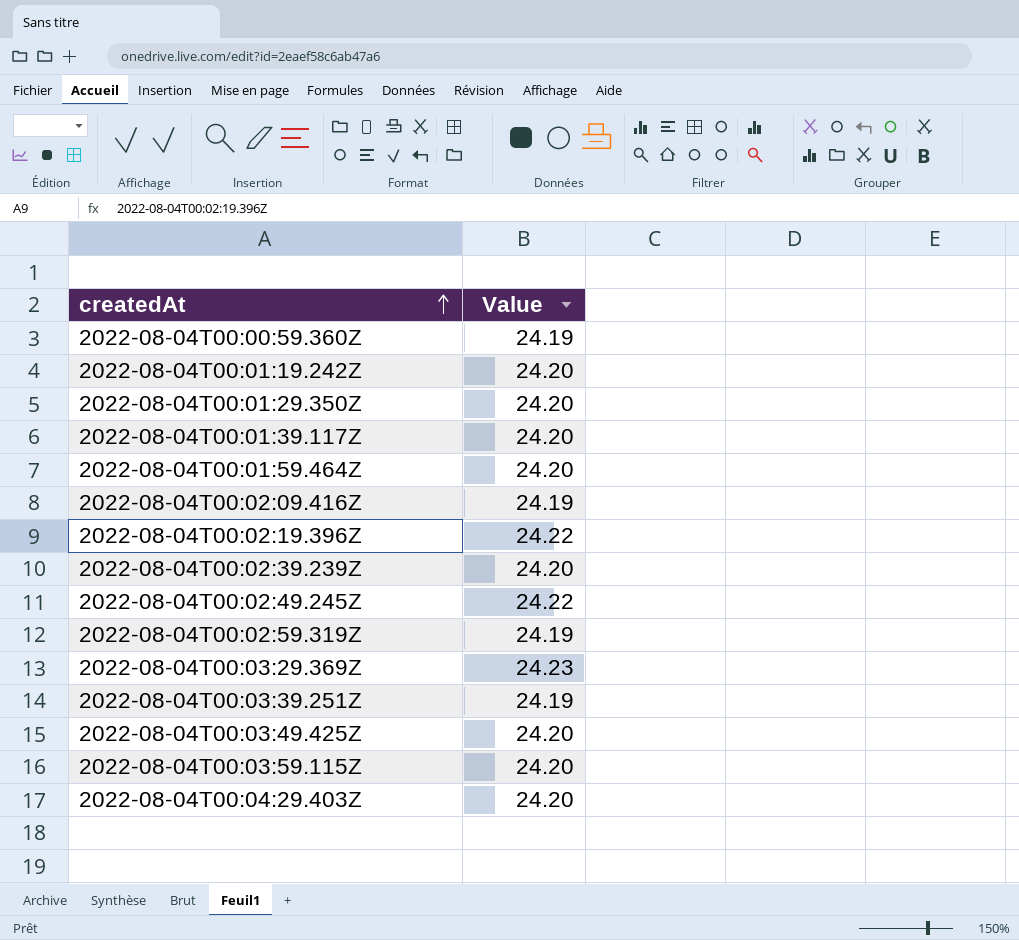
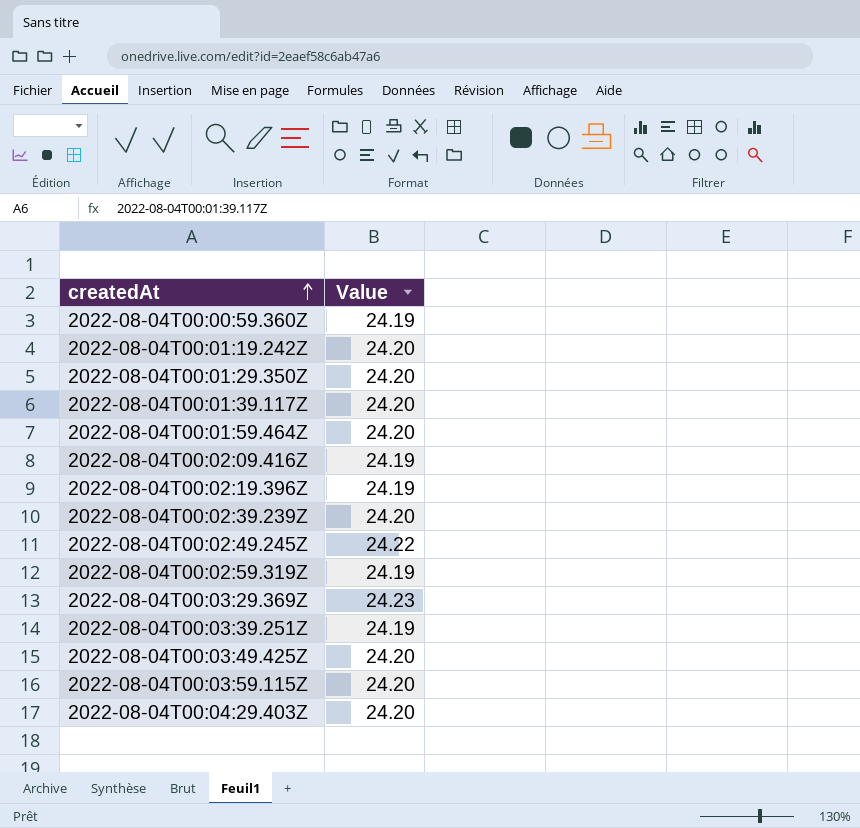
2022-08-04T00:02:19.396Z | Value: 24.22 -> 24.19

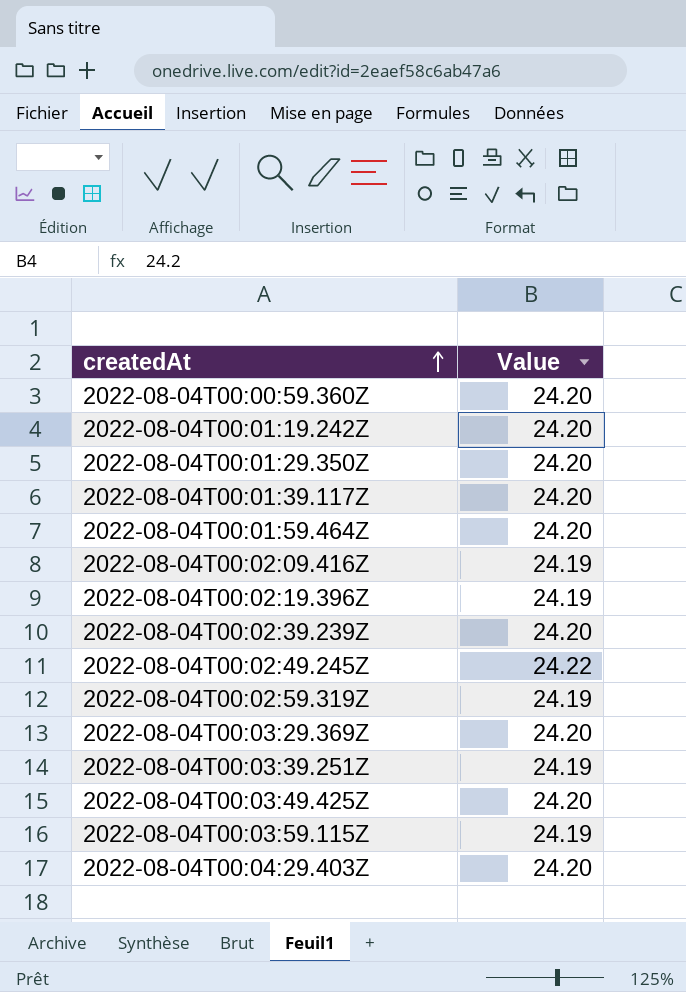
2022-08-04T00:00:59.360Z | Value: 24.19 -> 24.20
2022-08-04T00:03:29.369Z | Value: 24.23 -> 24.20
2022-08-04T00:03:59.115Z | Value: 24.20 -> 24.19

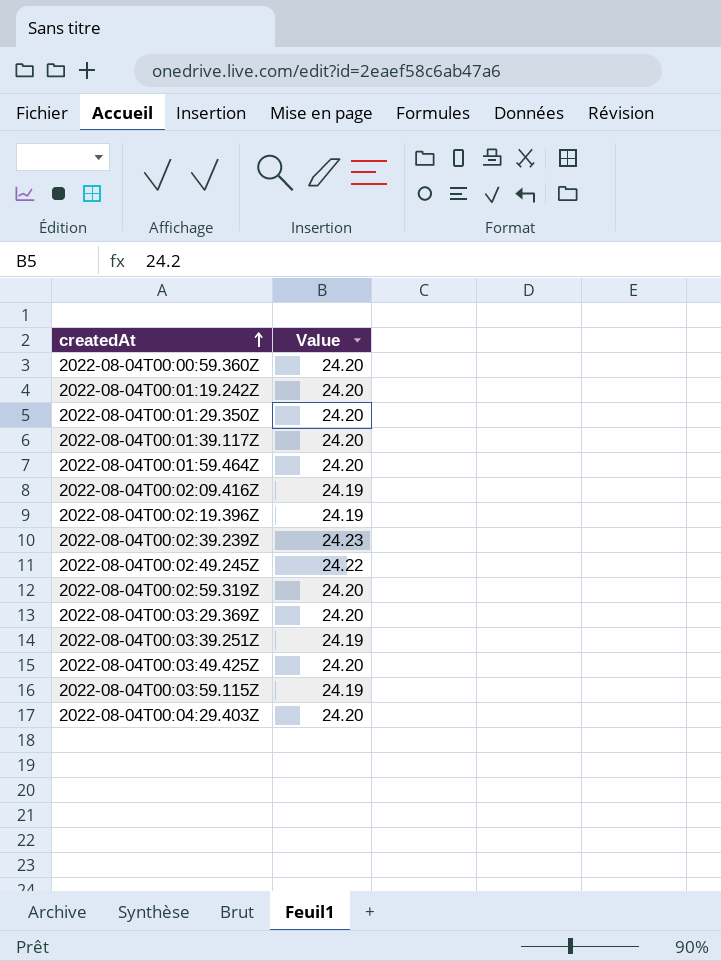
2022-08-04T00:02:39.239Z | Value: 24.20 -> 24.23
2022-08-04T00:02:59.319Z | Value: 24.19 -> 24.20

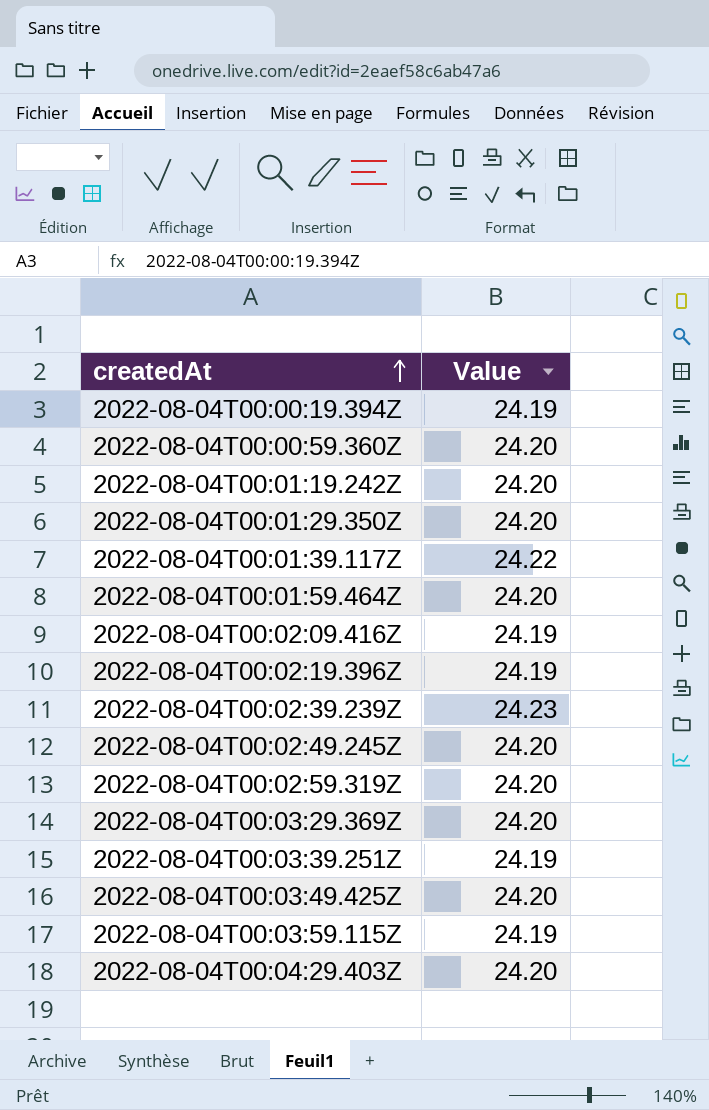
row 2022-08-04T00:00:19.394Z: none -> 24.19
2022-08-04T00:01:39.117Z | Value: 24.20 -> 24.22
2022-08-04T00:02:49.245Z | Value: 24.22 -> 24.20

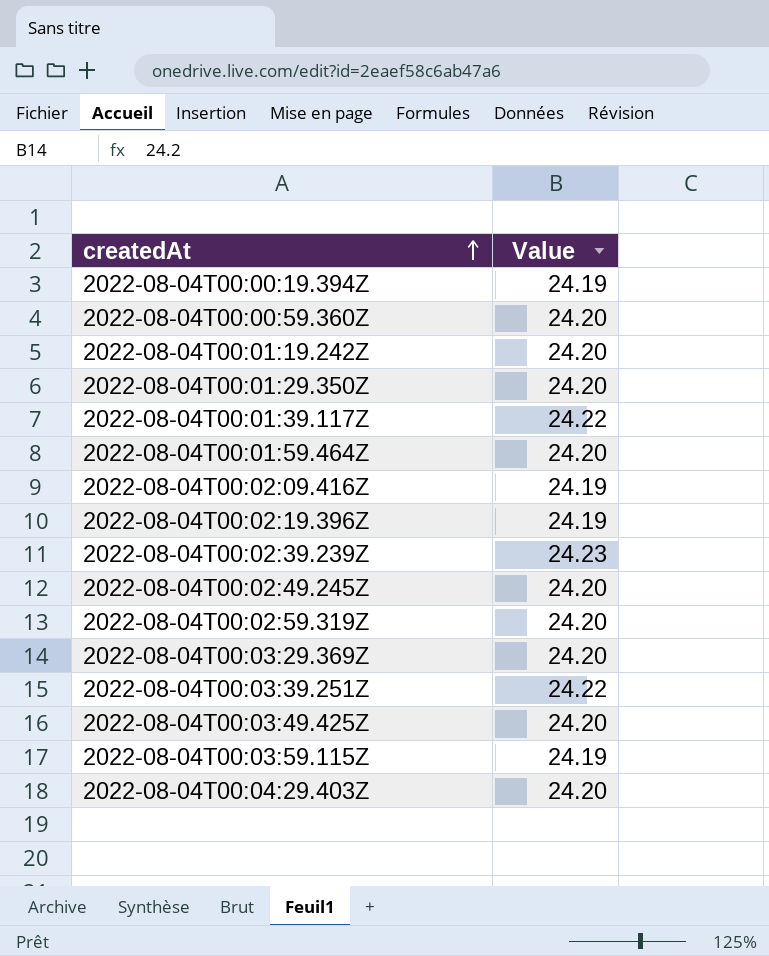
2022-08-04T00:03:39.251Z | Value: 24.19 -> 24.22

